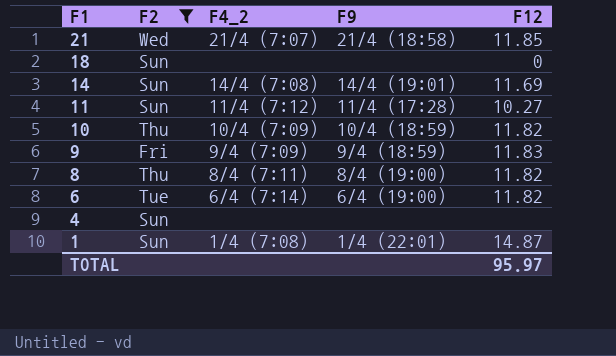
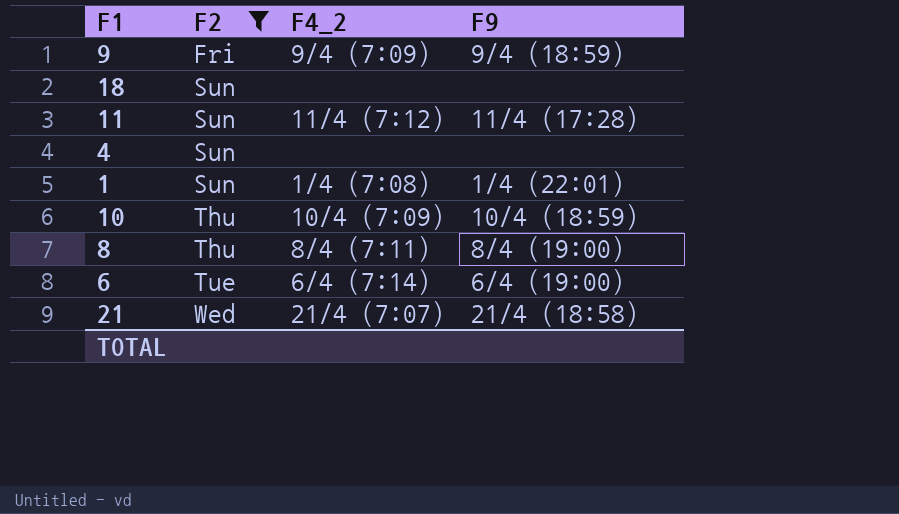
row order: F1 descending -> F2 ascending
column F12 | position: 5 -> none
row 14: Sun | 14/4 (7:08) | 14/4 (19:01) | 11.69 -> none

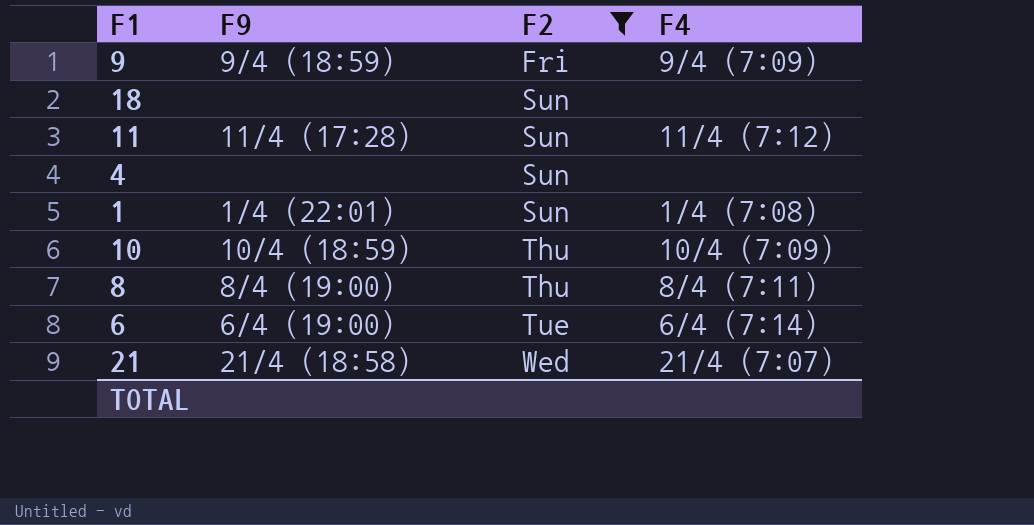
column F9 | position: 4 -> 2
column name: F4_2 -> F4

